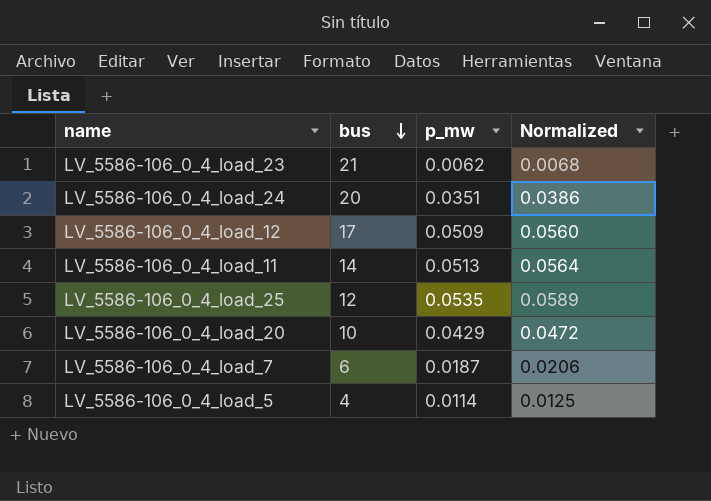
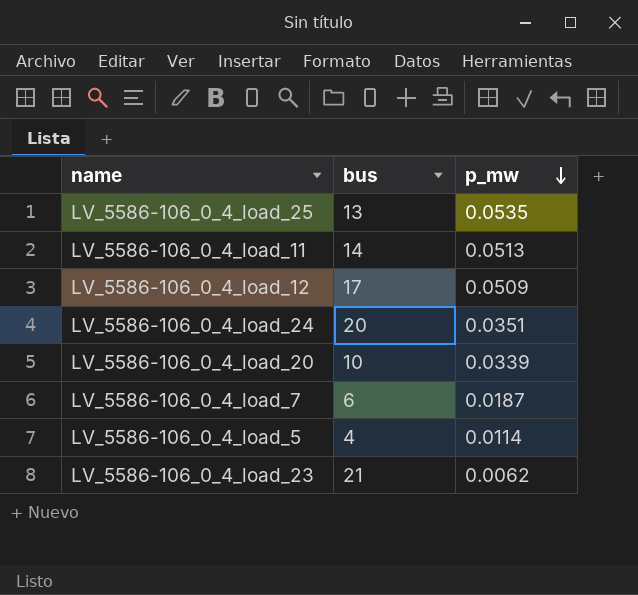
row order: bus descending -> p_mw descending
column Normalized | formula: [p_mw] * 1.1 -> none
LV_5586-106_0_4_load_25 | bus: 12 -> 13
LV_5586-106_0_4_load_20 | p_mw: 0.0429 -> 0.0339

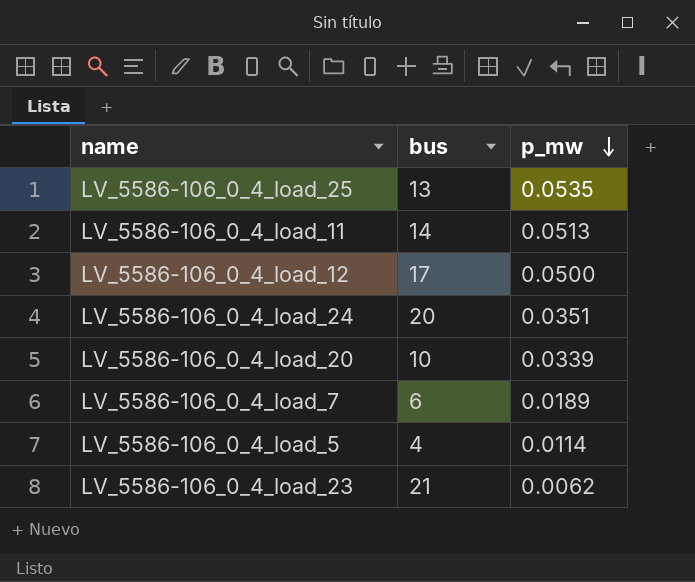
LV_5586-106_0_4_load_12 | p_mw: 0.0509 -> 0.0500
LV_5586-106_0_4_load_7 | p_mw: 0.0187 -> 0.0189

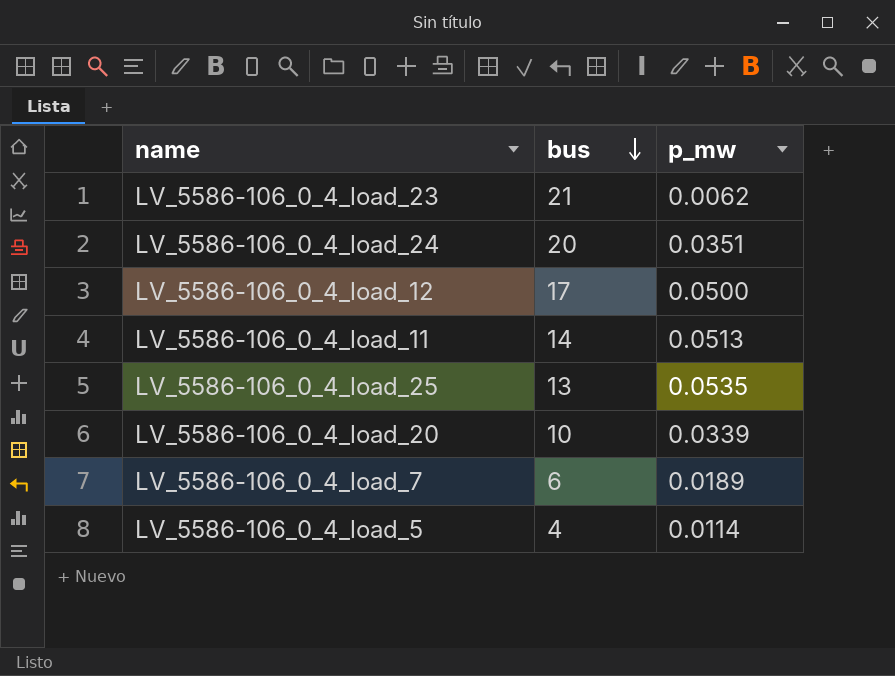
row order: p_mw descending -> bus descending

